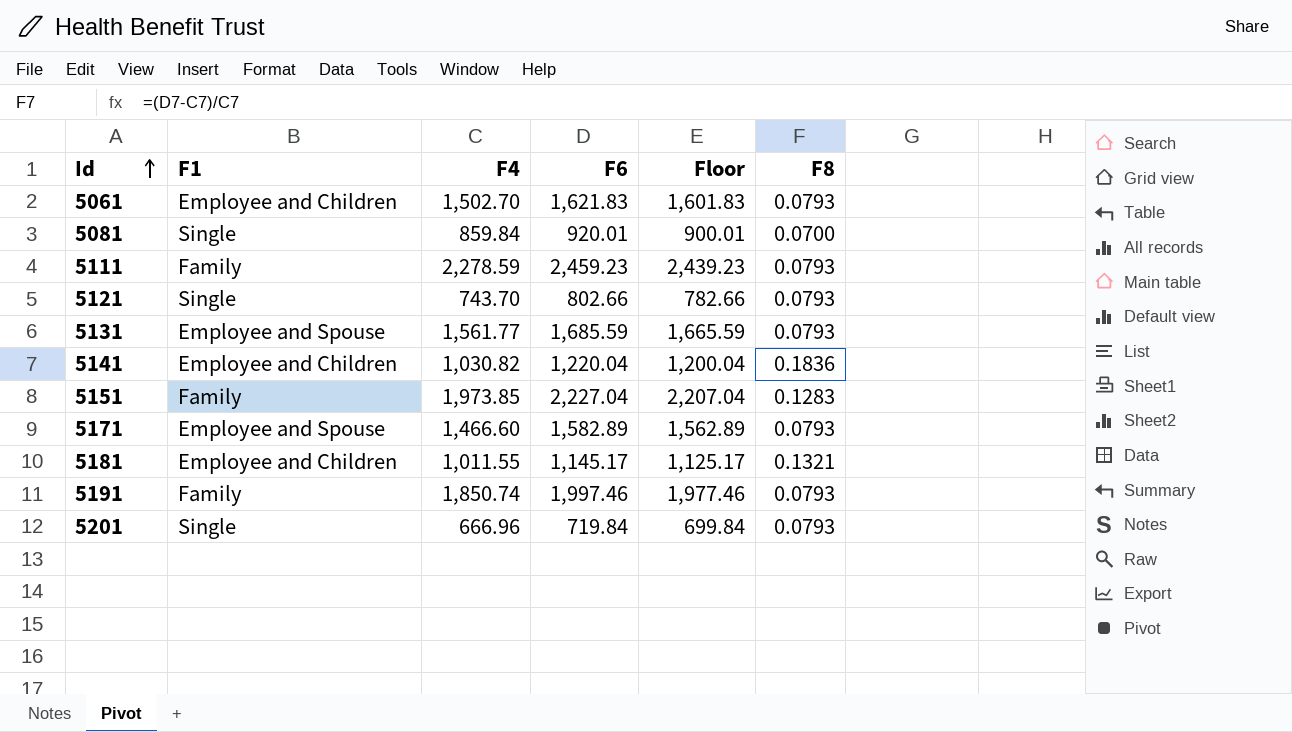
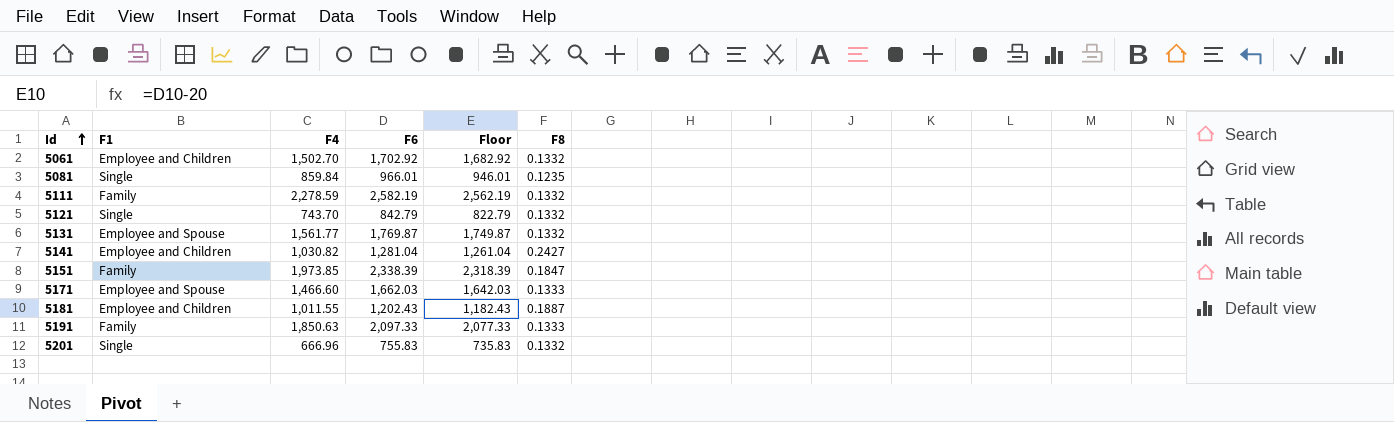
5061 | F6: 1,621.83 -> 1,702.92
5061 | Floor: 1,601.83 -> 1,682.92
5061 | F8: 0.0793 -> 0.1332
5081 | F6: 920.01 -> 966.01
5081 | Floor: 900.01 -> 946.01
5081 | F8: 0.0700 -> 0.1235
5111 | F6: 2,459.23 -> 2,582.19
5111 | Floor: 2,439.23 -> 2,562.19
5111 | F8: 0.0793 -> 0.1332
5121 | F6: 802.66 -> 842.79
5121 | Floor: 782.66 -> 822.79
5121 | F8: 0.0793 -> 0.1332
5131 | F6: 1,685.59 -> 1,769.87
5131 | Floor: 1,665.59 -> 1,749.87
5131 | F8: 0.0793 -> 0.1332
5141 | F6: 1,220.04 -> 1,281.04
5141 | Floor: 1,200.04 -> 1,261.04
5141 | F8: 0.1836 -> 0.2427
5151 | F6: 2,227.04 -> 2,338.39
5151 | Floor: 2,207.04 -> 2,318.39
5151 | F8: 0.1283 -> 0.1847
5171 | F6: 1,582.89 -> 1,662.03
5171 | Floor: 1,562.89 -> 1,642.03
5171 | F8: 0.0793 -> 0.1333
5181 | F6: 1,145.17 -> 1,202.43
5181 | Floor: 1,125.17 -> 1,182.43
5181 | F8: 0.1321 -> 0.1887
5191 | F4: 1,850.74 -> 1,850.63
5191 | F6: 1,997.46 -> 2,097.33
5191 | Floor: 1,977.46 -> 2,077.33
5191 | F8: 0.0793 -> 0.1333
5201 | F6: 719.84 -> 755.83
5201 | Floor: 699.84 -> 735.83
5201 | F8: 0.0793 -> 0.1332

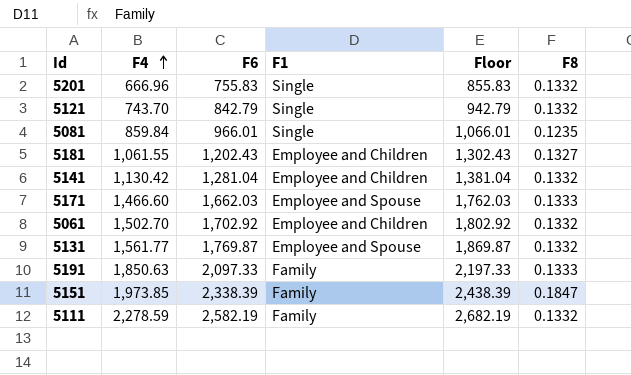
row order: Id ascending -> F4 ascending
column F1 | position: 2 -> 4
column Floor | formula: [F6] - 20 -> [F6] + 100
5181 | F4: 1,011.55 -> 1,061.55
5181 | F8: 0.1887 -> 0.1327
5141 | F4: 1,030.82 -> 1,130.42
5141 | F8: 0.2427 -> 0.1332

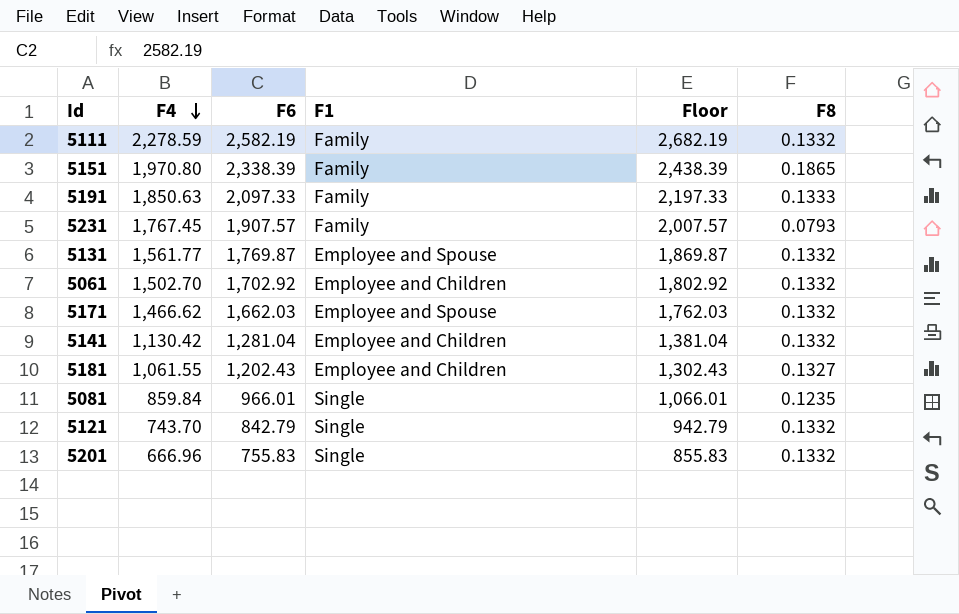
row order: F4 ascending -> F4 descending
5151 | F4: 1,973.85 -> 1,970.80
5151 | F8: 0.1847 -> 0.1865
row 5231: none -> 1,767.45 | 1,907.57 | Family | 2,007.57 | 0.0793
5171 | F4: 1,466.60 -> 1,466.62
5171 | F8: 0.1333 -> 0.1332

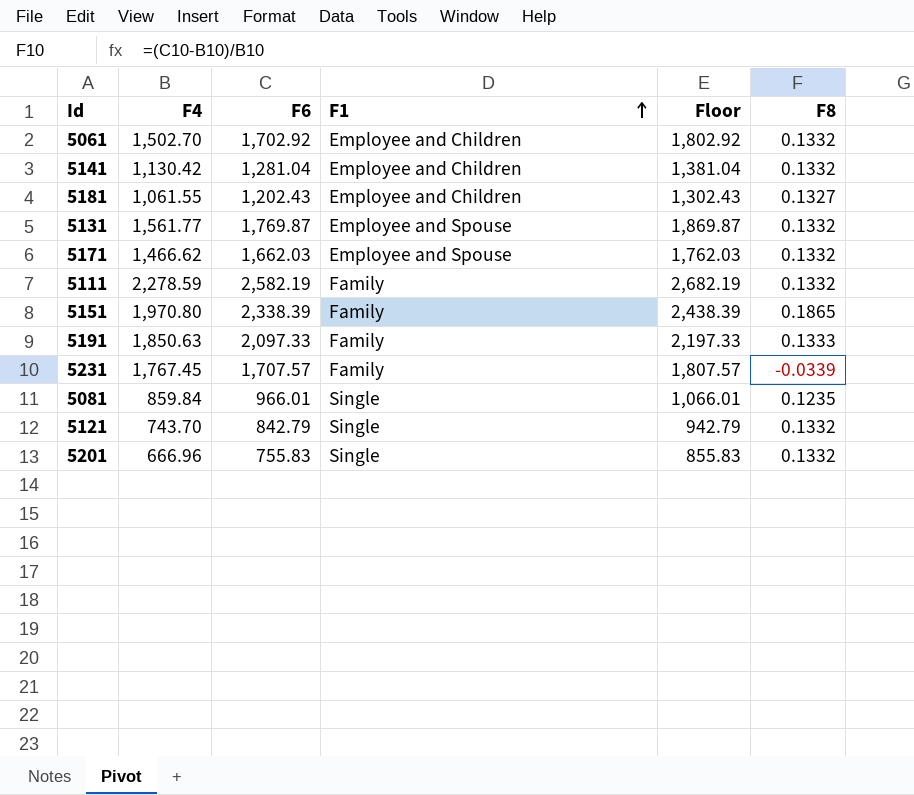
row order: F4 descending -> F1 ascending
5231 | F6: 1,907.57 -> 1,707.57
5231 | Floor: 2,007.57 -> 1,807.57
5231 | F8: 0.0793 -> -0.0339

